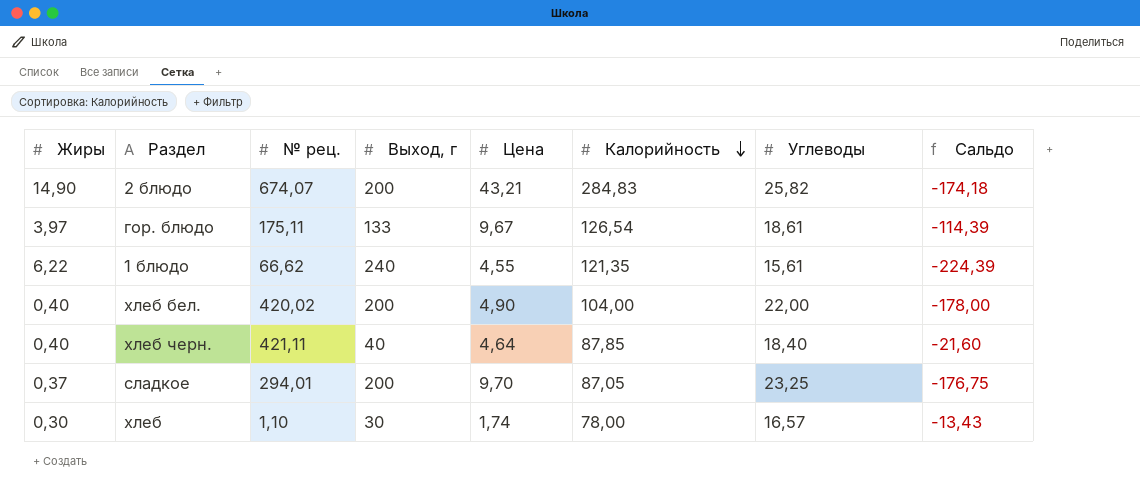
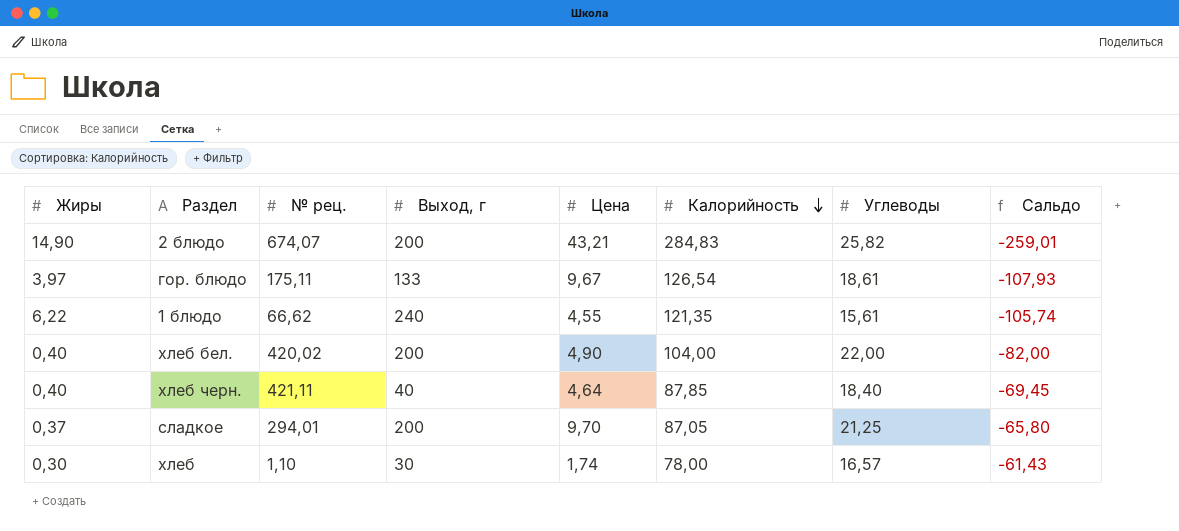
column Сальдо | formula: [Углеводы] - [Выход, г] -> [Углеводы] - [Калорийность]
сладкое | Углеводы: 23,25 -> 21,25

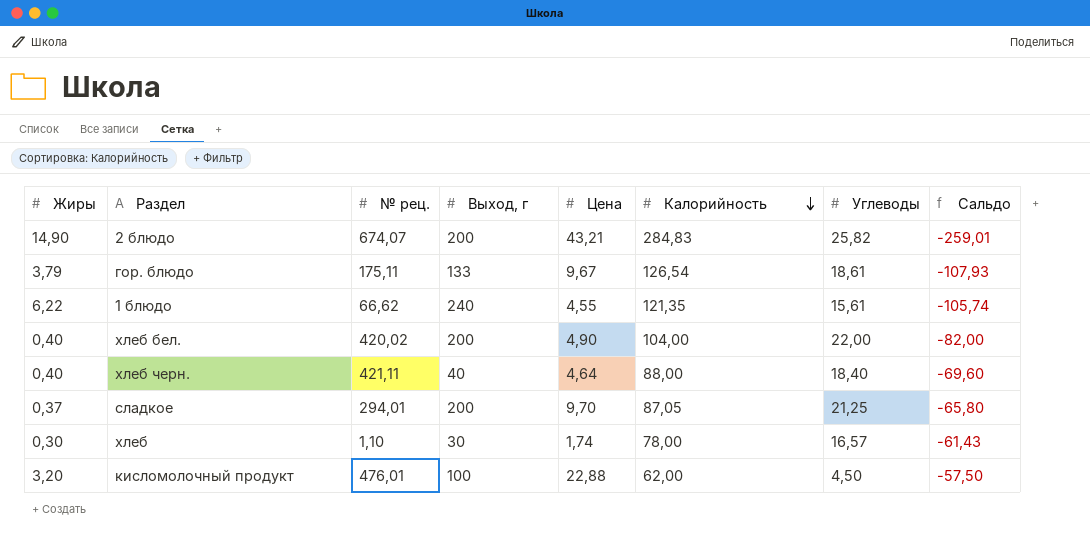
гор. блюдо | Жиры: 3,97 -> 3,79
хлеб черн. | Калорийность: 87,85 -> 88,00
хлеб черн. | Сальдо: -69,45 -> -69,60
row кисломолочный продукт: none -> 3,20 | 476,01 | 100 | 22,88 | 62,00 | 4,50 | -57,50

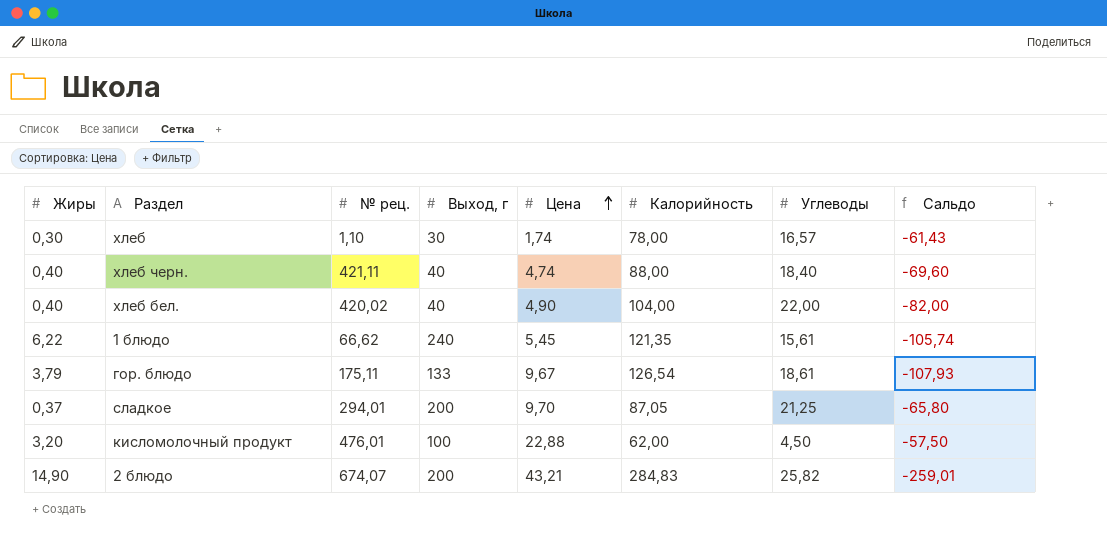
row order: Калорийность descending -> Цена ascending
хлеб черн. | Цена: 4,64 -> 4,74
хлеб бел. | Выход, г: 200 -> 40
1 блюдо | Цена: 4,55 -> 5,45

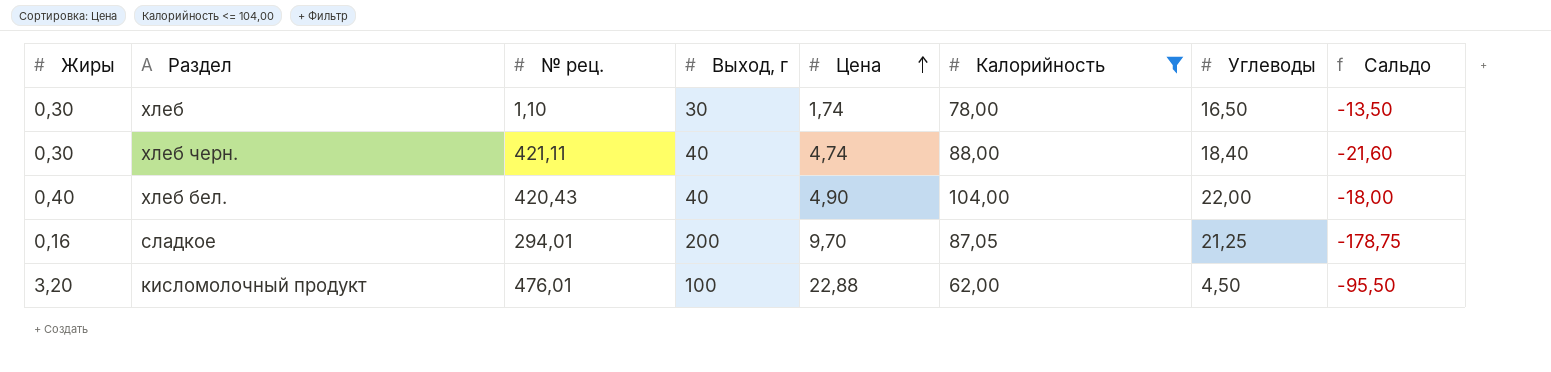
filter: none -> Калорийность <= 104,00
column Сальдо | formula: [Углеводы] - [Калорийность] -> [Углеводы] - [Выход, г]
хлеб | Углеводы: 16,57 -> 16,50
хлеб черн. | Жиры: 0,40 -> 0,30
хлеб бел. | № рец.: 420,02 -> 420,43
сладкое | Жиры: 0,37 -> 0,16

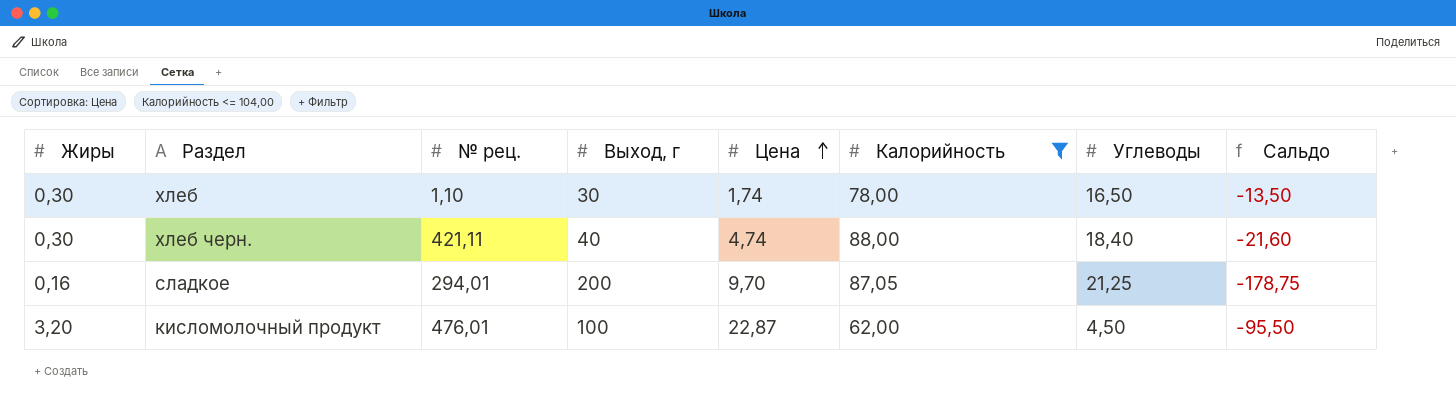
row хлеб бел.: 0,40 | 420,43 | 40 | 4,90 | 104,00 | 22,00 | -18,00 -> none
кисломолочный продукт | Цена: 22,88 -> 22,87

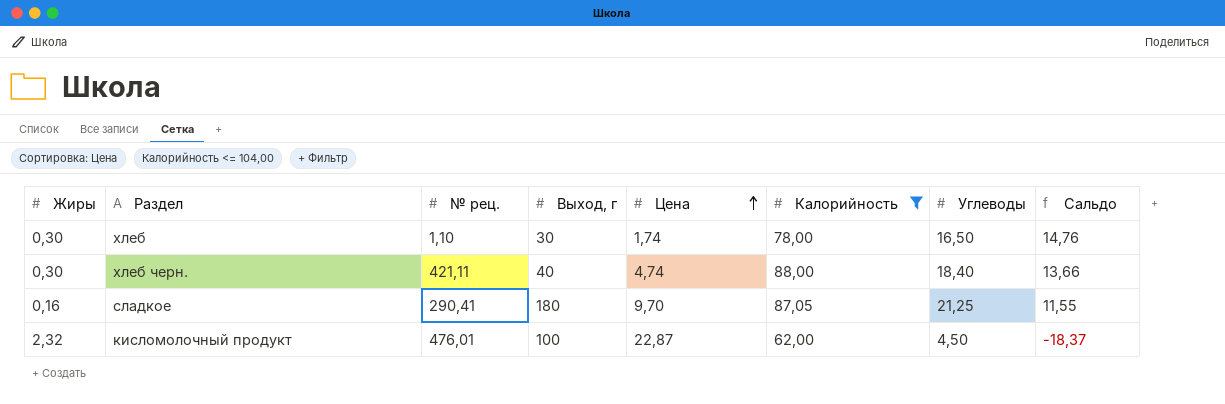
column Сальдо | formula: [Углеводы] - [Выход, г] -> [Углеводы] - [Цена]
сладкое | № рец.: 294,01 -> 290,41
сладкое | Выход, г: 200 -> 180
кисломолочный продукт | Жиры: 3,20 -> 2,32

